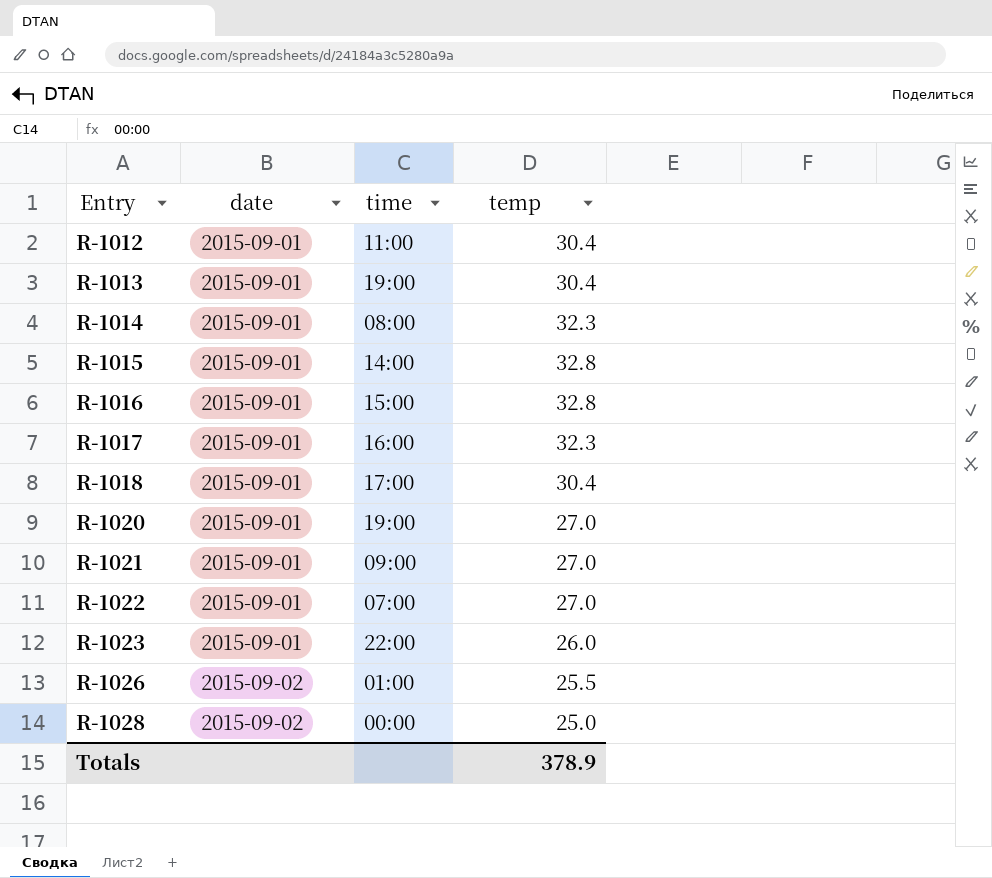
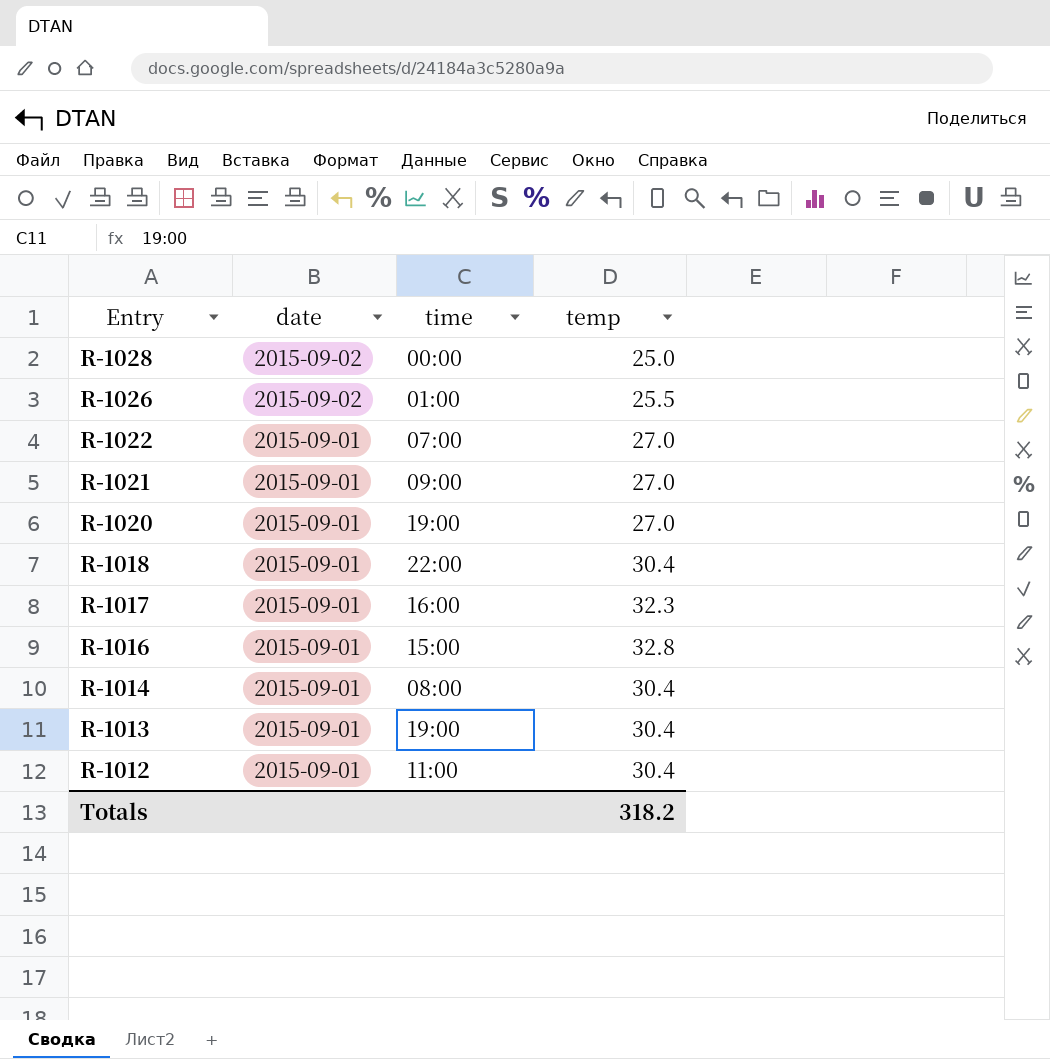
row order: Entry ascending -> Entry descending
row R-1015: 2015-09-01 | 14:00 | 32.8 -> none
row R-1023: 2015-09-01 | 22:00 | 26.0 -> none
R-1018 | time: 17:00 -> 22:00
R-1014 | temp: 32.3 -> 30.4
Totals | temp: 378.9 -> 318.2

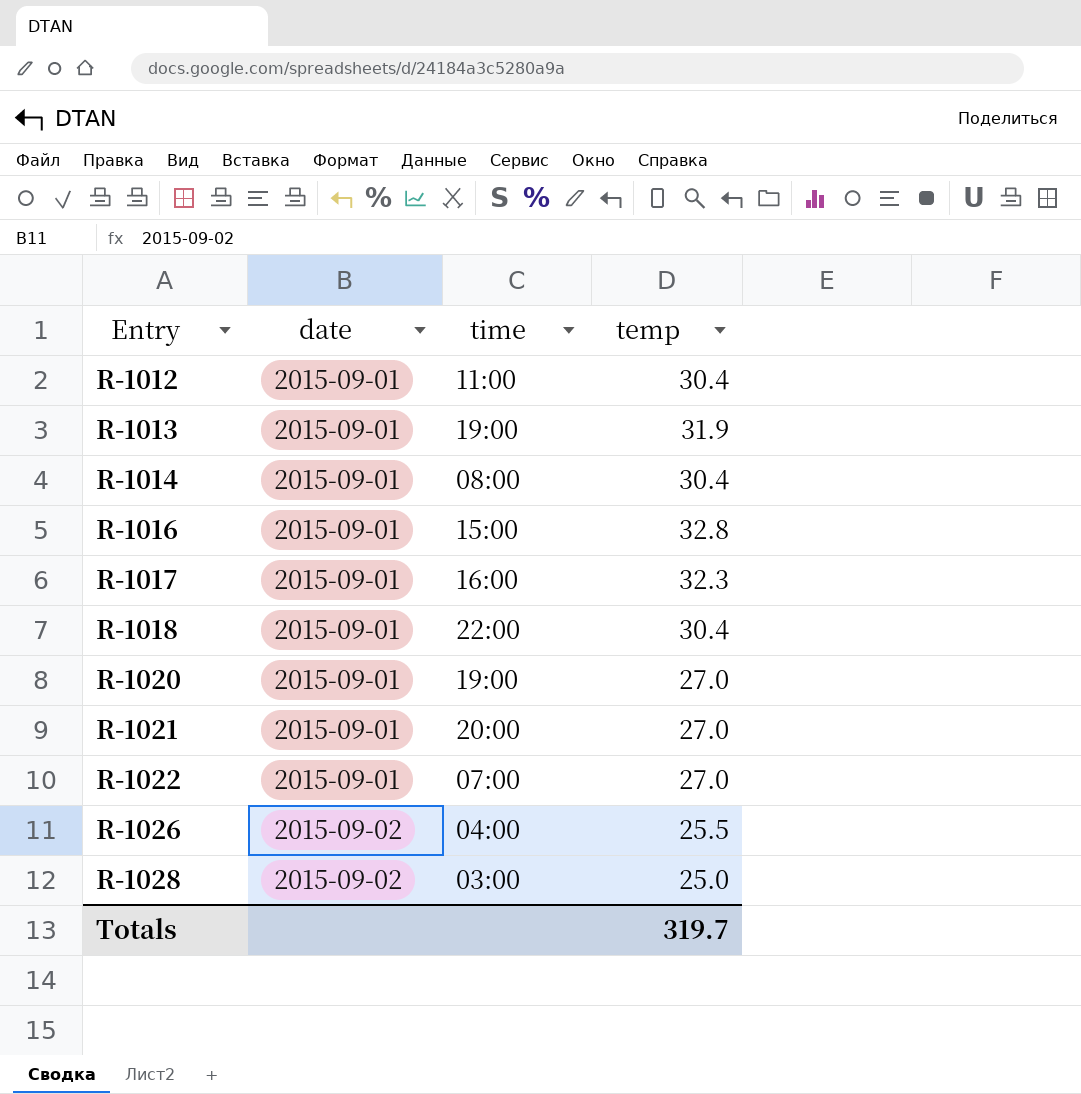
row order: Entry descending -> Entry ascending
R-1013 | temp: 30.4 -> 31.9
R-1021 | time: 09:00 -> 20:00
R-1026 | time: 01:00 -> 04:00
R-1028 | time: 00:00 -> 03:00
Totals | temp: 318.2 -> 319.7

